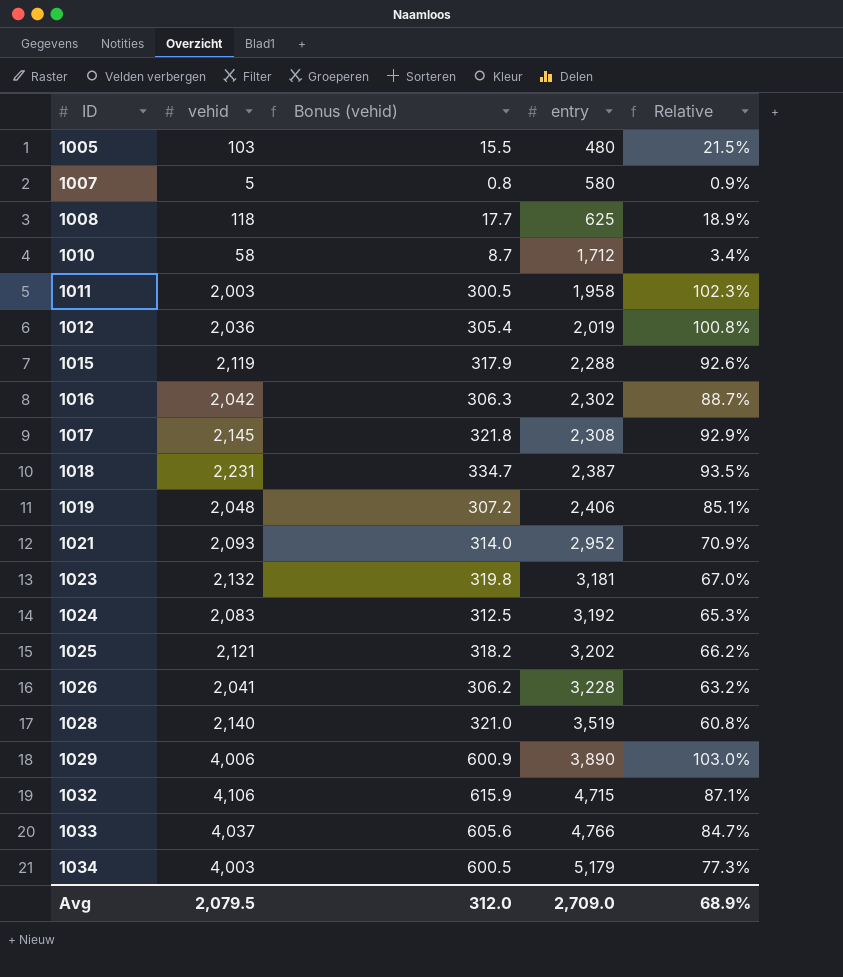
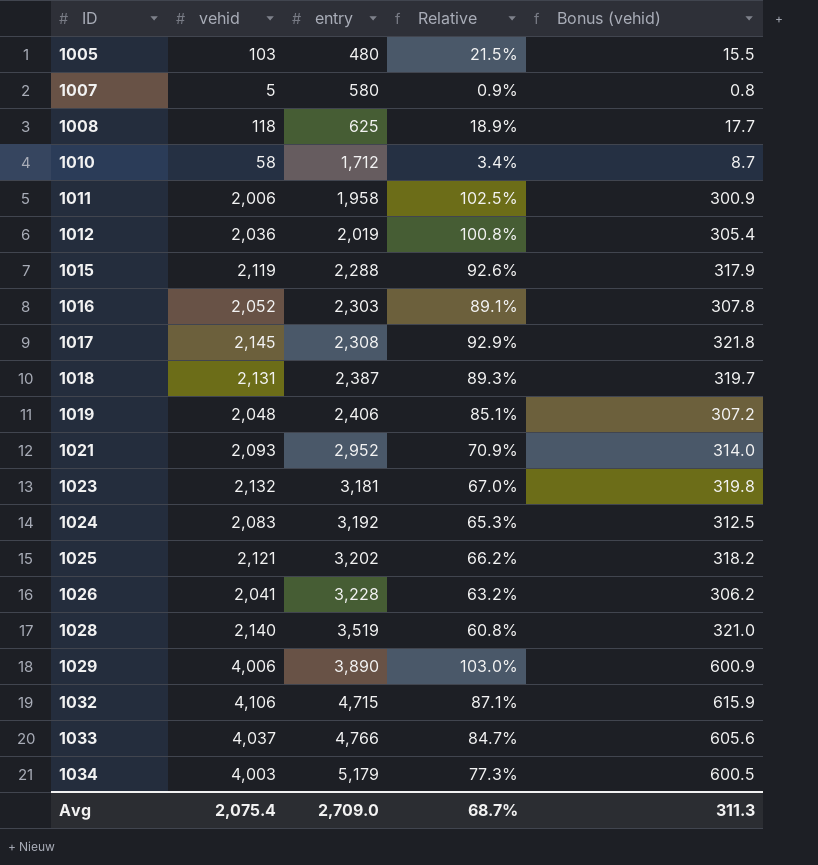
column Bonus (vehid) | position: 3 -> 5
1011 | vehid: 2,003 -> 2,006
1011 | Relative: 102.3% -> 102.5%
1011 | Bonus (vehid): 300.5 -> 300.9
1016 | vehid: 2,042 -> 2,052
1016 | entry: 2,302 -> 2,303
1016 | Relative: 88.7% -> 89.1%
1016 | Bonus (vehid): 306.3 -> 307.8
1018 | vehid: 2,231 -> 2,131
1018 | Relative: 93.5% -> 89.3%
1018 | Bonus (vehid): 334.7 -> 319.7
Avg | vehid: 2,079.5 -> 2,075.4
Avg | Relative: 68.9% -> 68.7%
Avg | Bonus (vehid): 312.0 -> 311.3

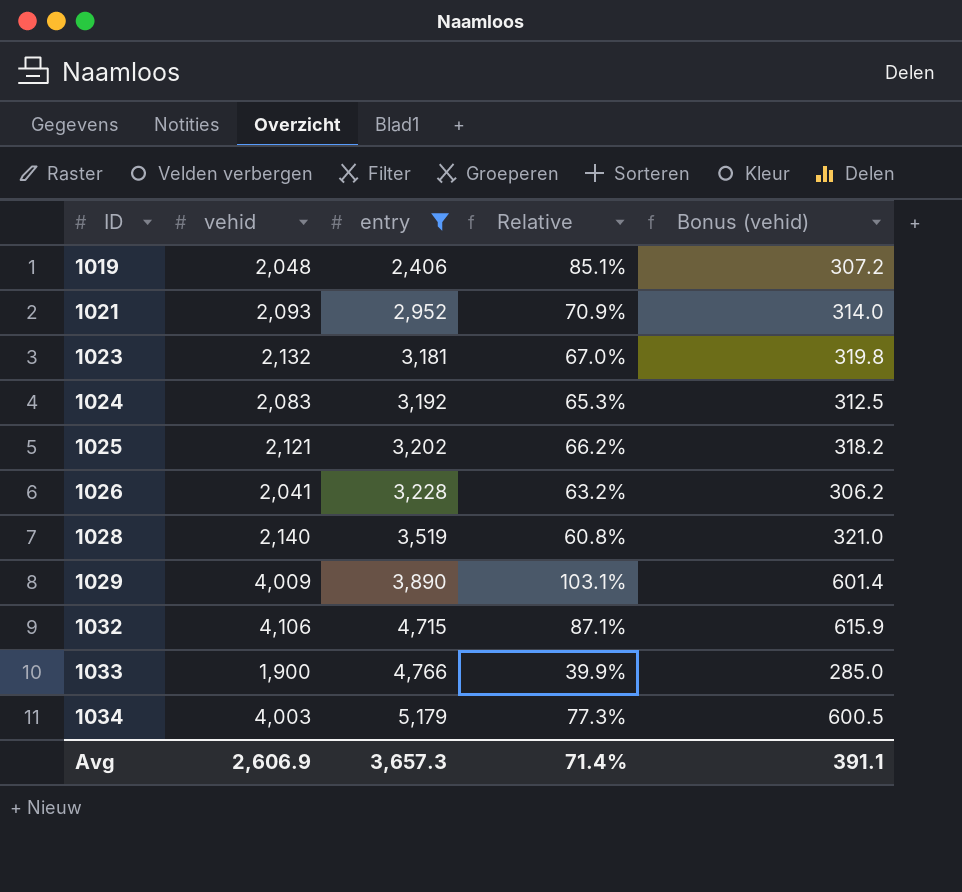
filter: none -> entry >= 2,406
1029 | vehid: 4,006 -> 4,009
1029 | Relative: 103.0% -> 103.1%
1029 | Bonus (vehid): 600.9 -> 601.4
1033 | vehid: 4,037 -> 1,900
1033 | Relative: 84.7% -> 39.9%
1033 | Bonus (vehid): 605.6 -> 285.0
Avg | vehid: 2,075.4 -> 2,606.9
Avg | entry: 2,709.0 -> 3,657.3
Avg | Relative: 68.7% -> 71.4%
Avg | Bonus (vehid): 311.3 -> 391.1

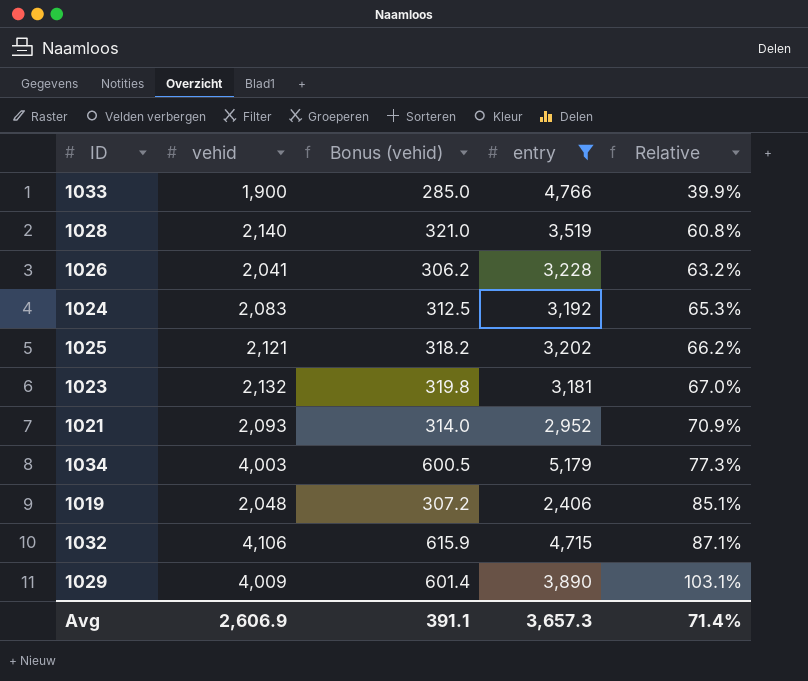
row order: ID ascending -> Relative ascending
column Bonus (vehid) | position: 5 -> 3

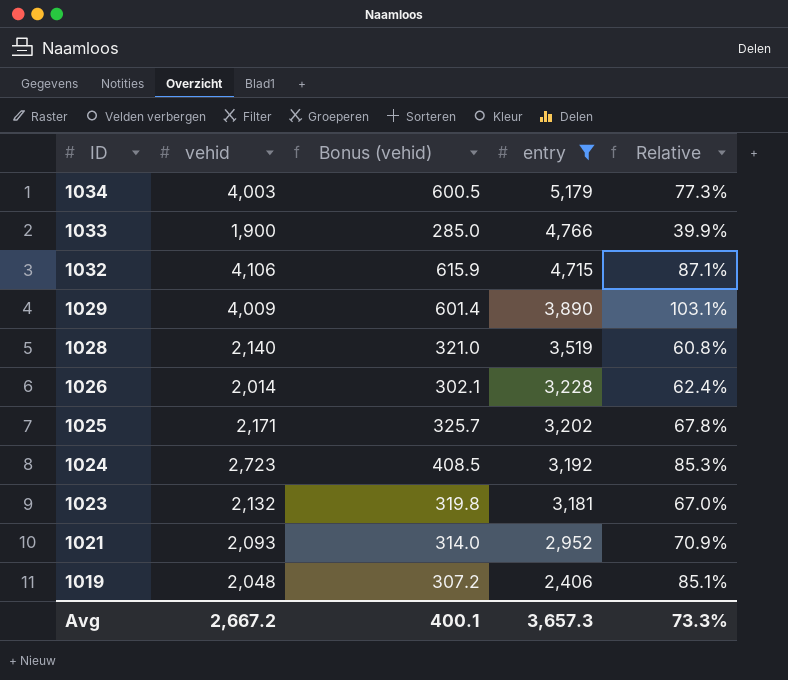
row order: Relative ascending -> ID descending
1026 | vehid: 2,041 -> 2,014
1026 | Bonus (vehid): 306.2 -> 302.1
1026 | Relative: 63.2% -> 62.4%
1025 | vehid: 2,121 -> 2,171
1025 | Bonus (vehid): 318.2 -> 325.7
1025 | Relative: 66.2% -> 67.8%
1024 | vehid: 2,083 -> 2,723
1024 | Bonus (vehid): 312.5 -> 408.5
1024 | Relative: 65.3% -> 85.3%
Avg | vehid: 2,606.9 -> 2,667.2
Avg | Bonus (vehid): 391.1 -> 400.1
Avg | Relative: 71.4% -> 73.3%

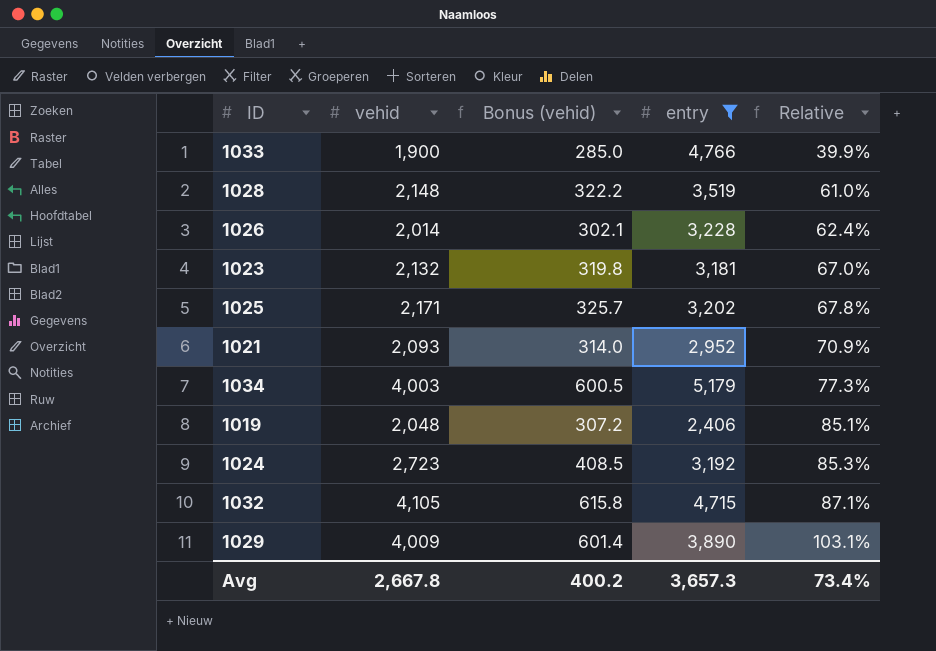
row order: ID descending -> Relative ascending
1028 | vehid: 2,140 -> 2,148
1028 | Bonus (vehid): 321.0 -> 322.2
1028 | Relative: 60.8% -> 61.0%
1032 | vehid: 4,106 -> 4,105
1032 | Bonus (vehid): 615.9 -> 615.8
Avg | vehid: 2,667.2 -> 2,667.8
Avg | Bonus (vehid): 400.1 -> 400.2
Avg | Relative: 73.3% -> 73.4%

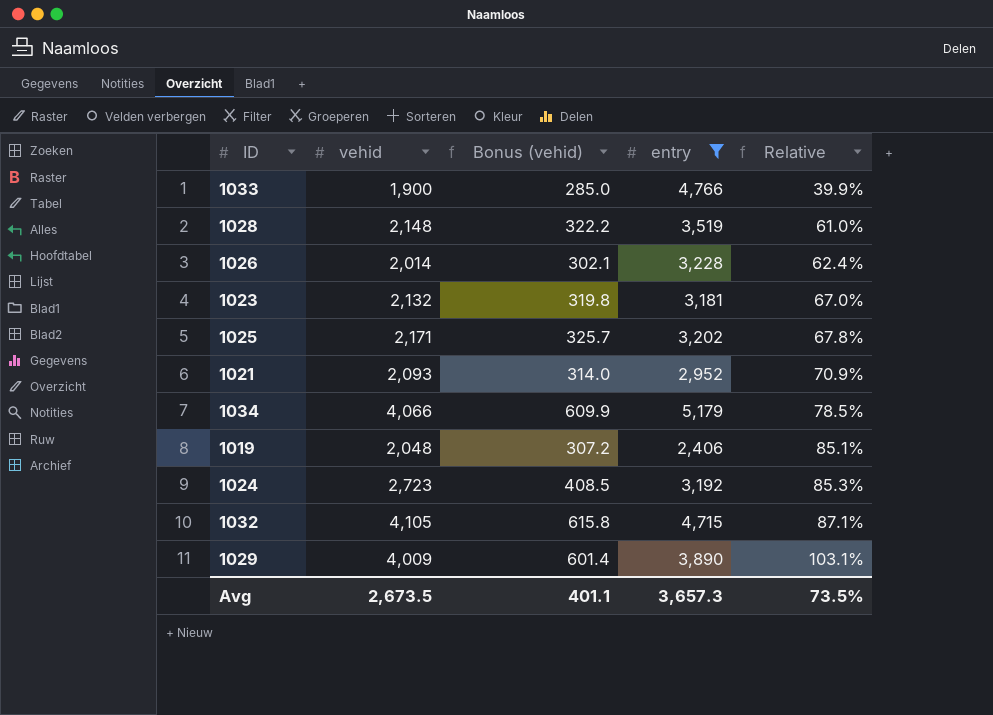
1034 | vehid: 4,003 -> 4,066
1034 | Bonus (vehid): 600.5 -> 609.9
1034 | Relative: 77.3% -> 78.5%
Avg | vehid: 2,667.8 -> 2,673.5
Avg | Bonus (vehid): 400.2 -> 401.1
Avg | Relative: 73.4% -> 73.5%

